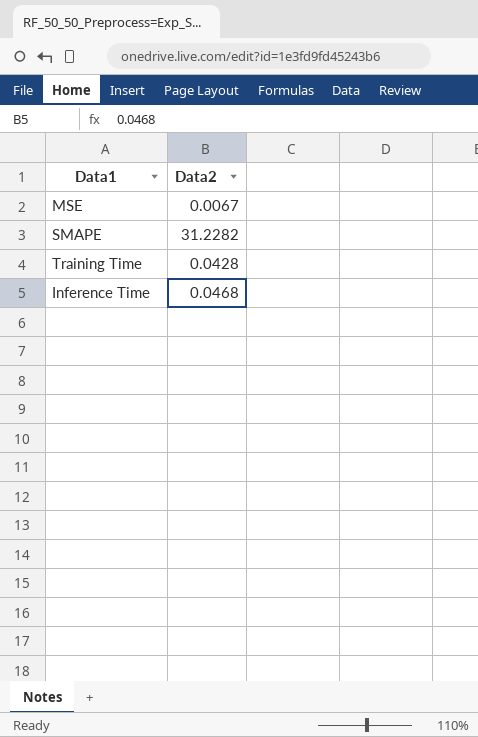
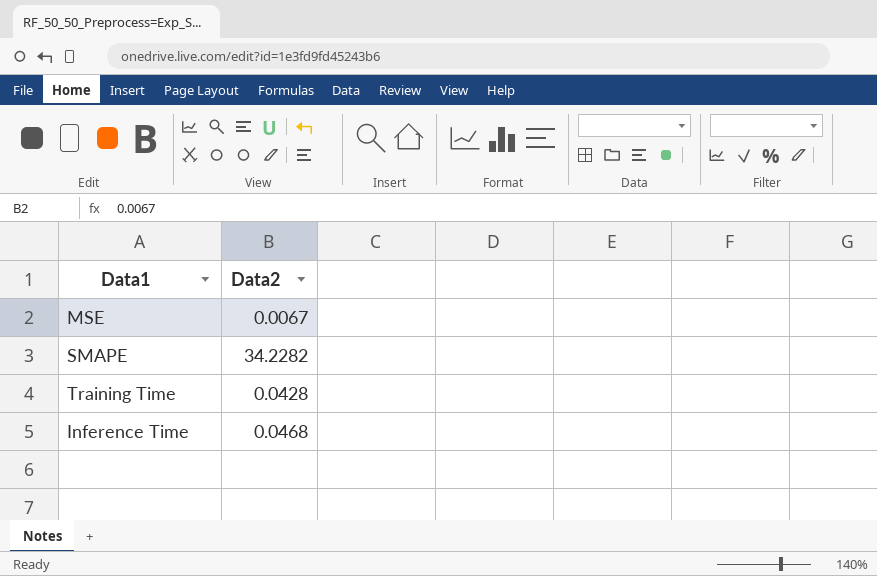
SMAPE | Data2: 31.2282 -> 34.2282

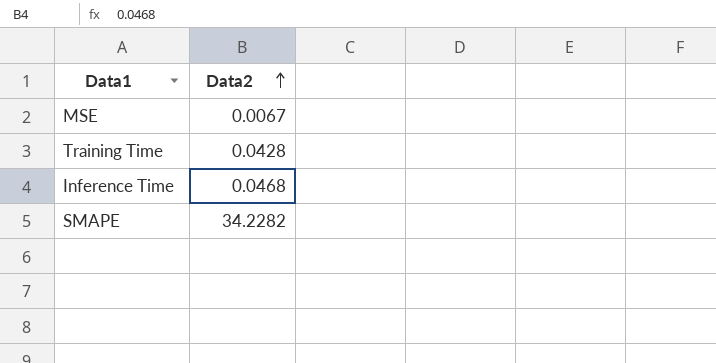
row order: none -> Data2 ascending

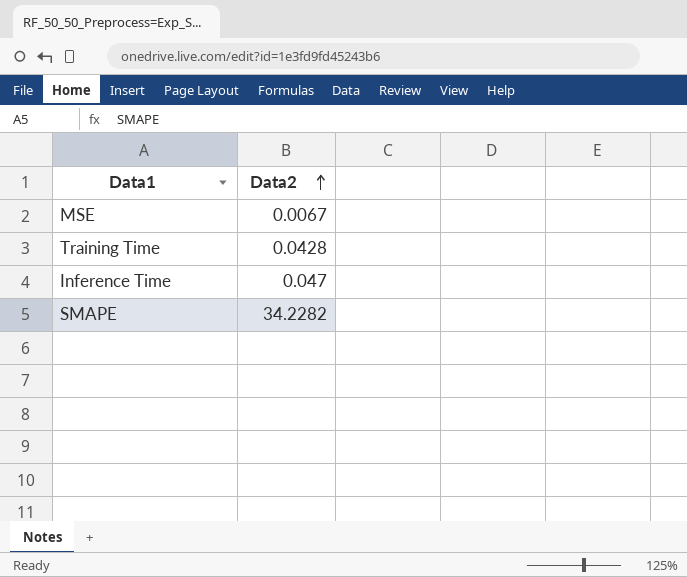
Inference Time | Data2: 0.0468 -> 0.047

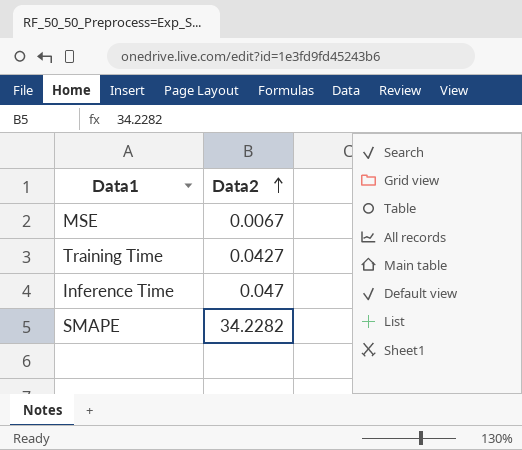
Training Time | Data2: 0.0428 -> 0.0427

